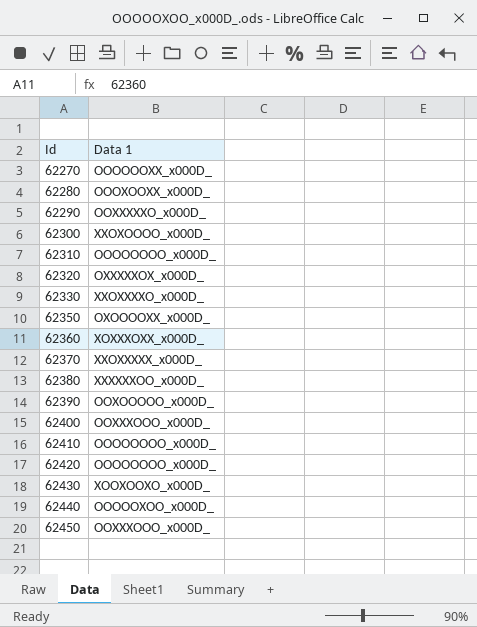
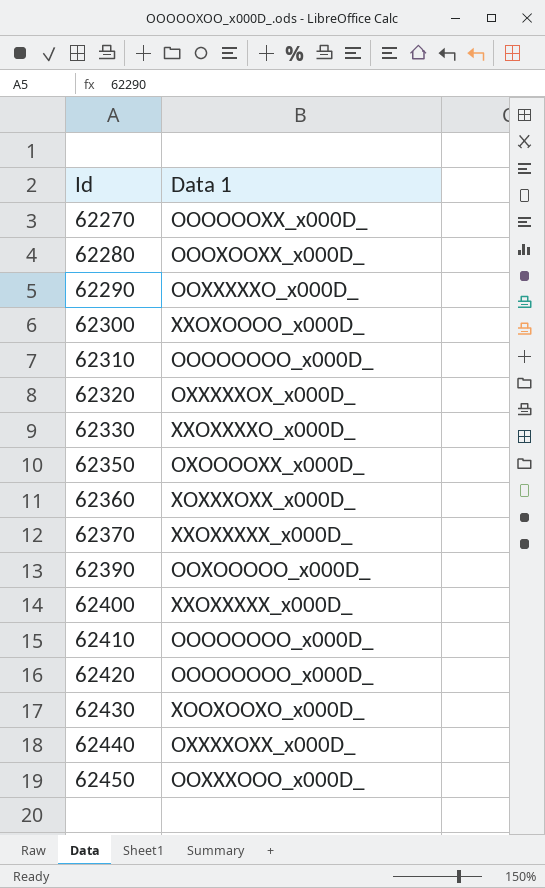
row 62380: XXXXXXOO_x000D_ -> none
62400 | Data 1: OOXXXOOO_x000D_ -> XXOXXXXX_x000D_
62440 | Data 1: OOOOOXOO_x000D_ -> OXXXXOXX_x000D_

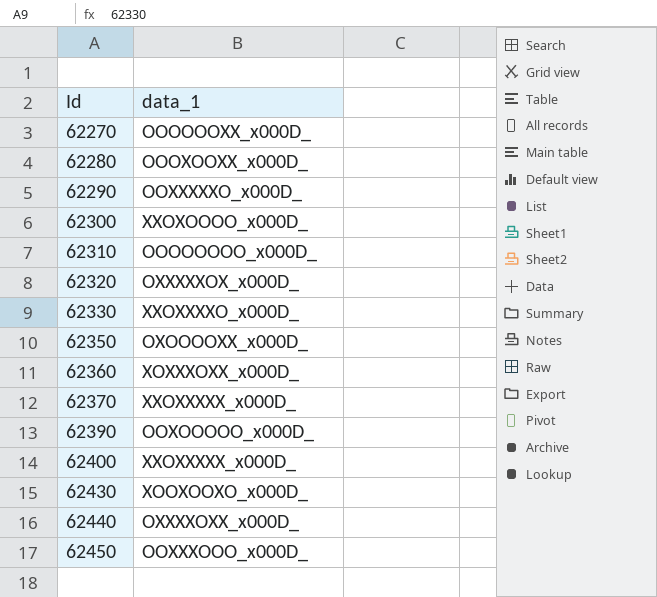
column name: Data 1 -> data_1
row 62410: OOOOOOOO_x000D_ -> none
row 62420: OOOOOOOO_x000D_ -> none

